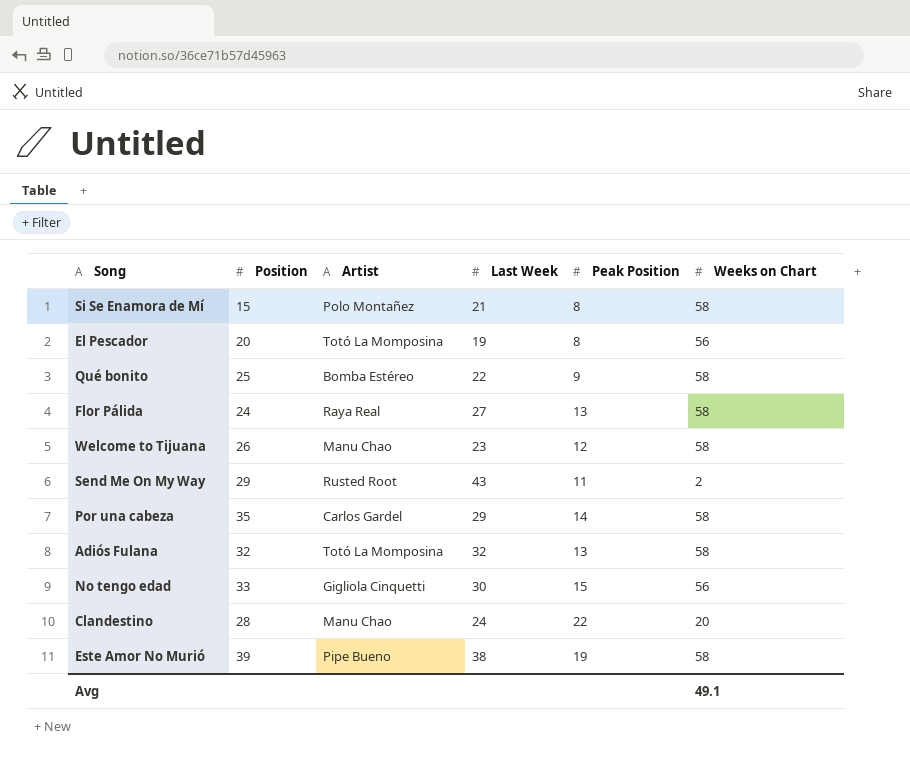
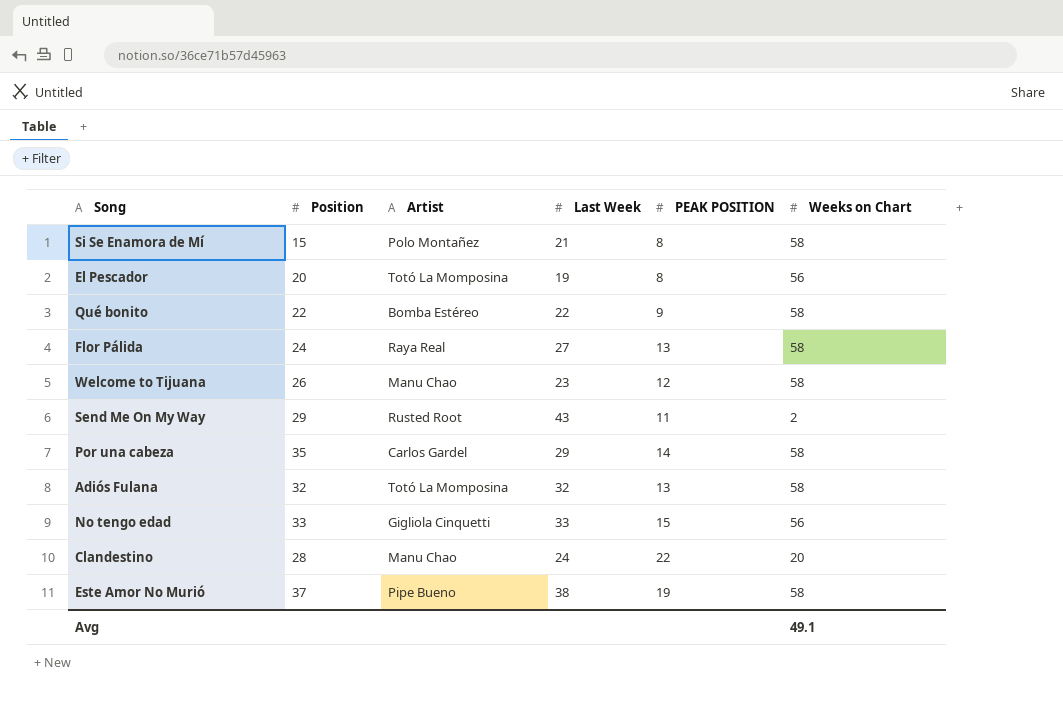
column name: Peak Position -> PEAK POSITION
Qué bonito | Position: 25 -> 22
No tengo edad | Last Week: 30 -> 33
Este Amor No Murió | Position: 39 -> 37

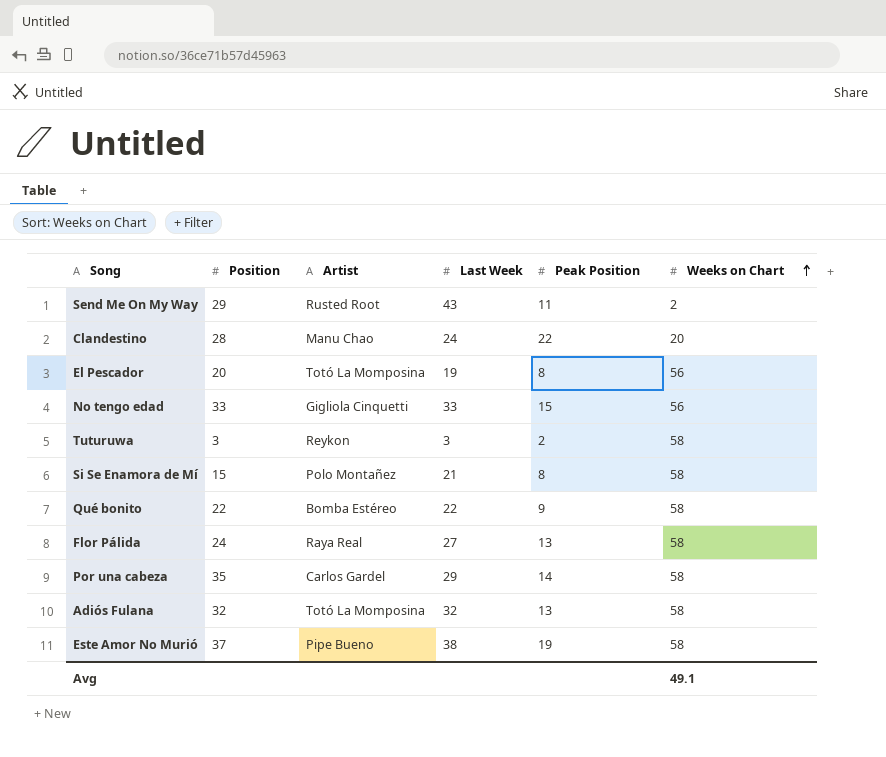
row order: none -> Weeks on Chart ascending
column name: PEAK POSITION -> Peak Position
row Welcome to Tijuana: 26 | Manu Chao | 23 | 12 | 58 -> none
row Tuturuwa: none -> 3 | Reykon | 3 | 2 | 58

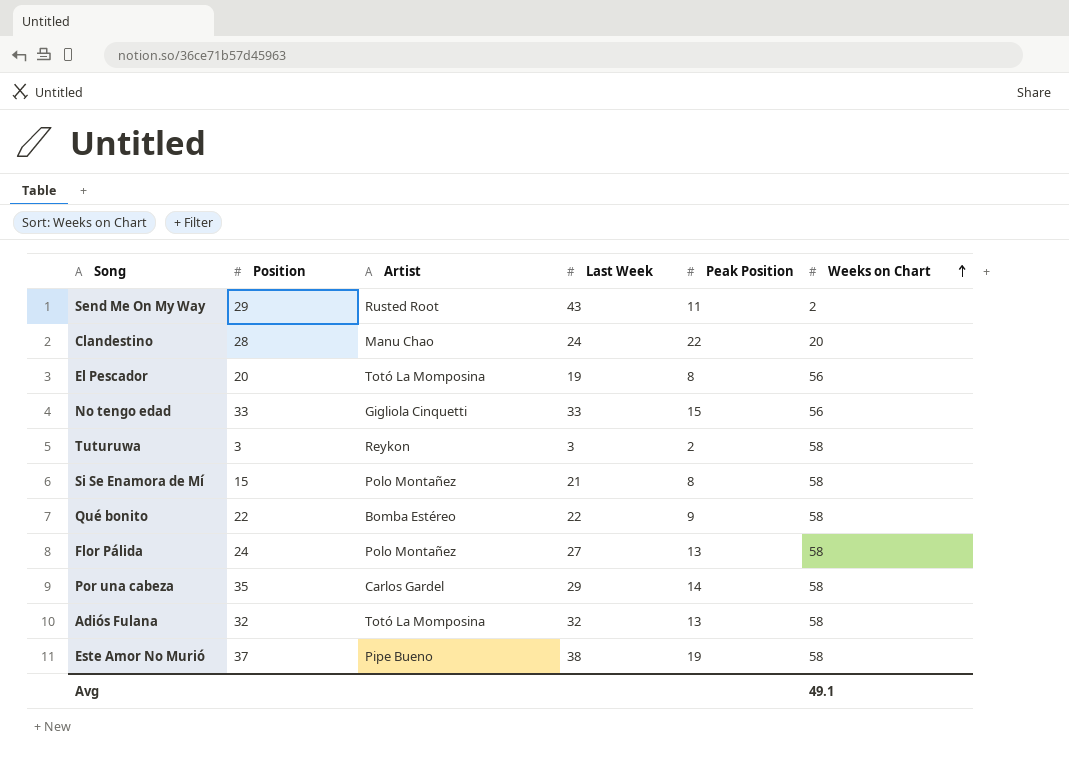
Flor Pálida | Artist: Raya Real -> Polo Montañez

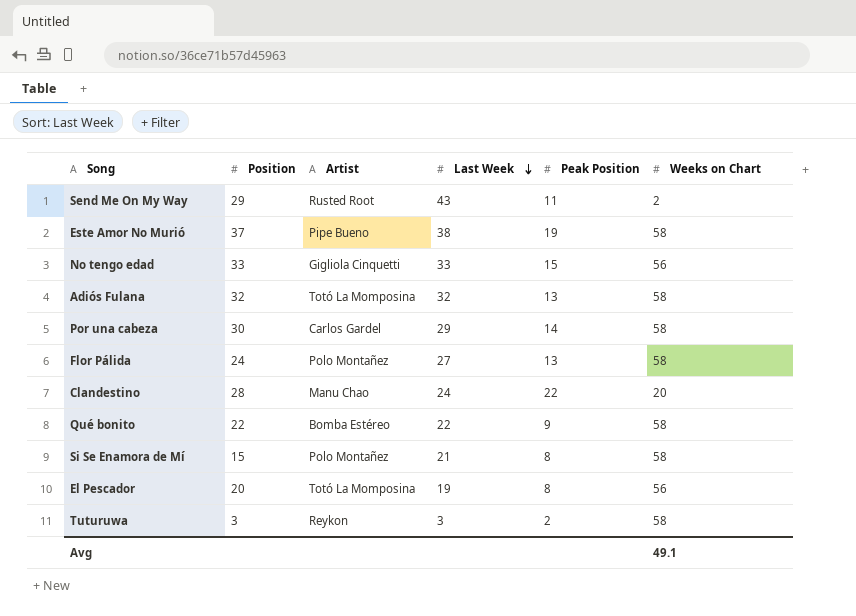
row order: Weeks on Chart ascending -> Last Week descending
Por una cabeza | Position: 35 -> 30

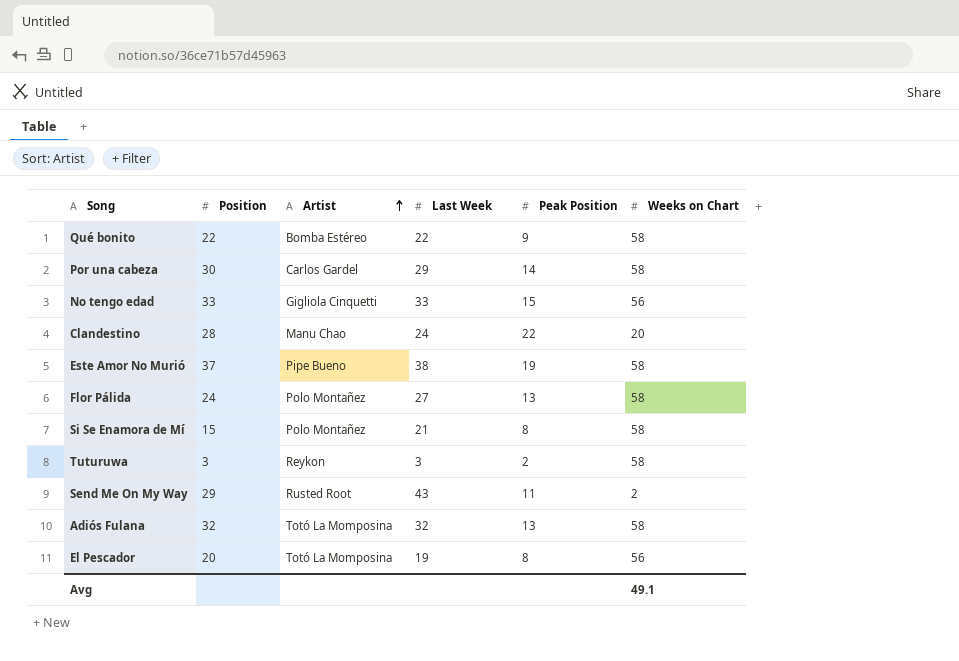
row order: Last Week descending -> Artist ascending

